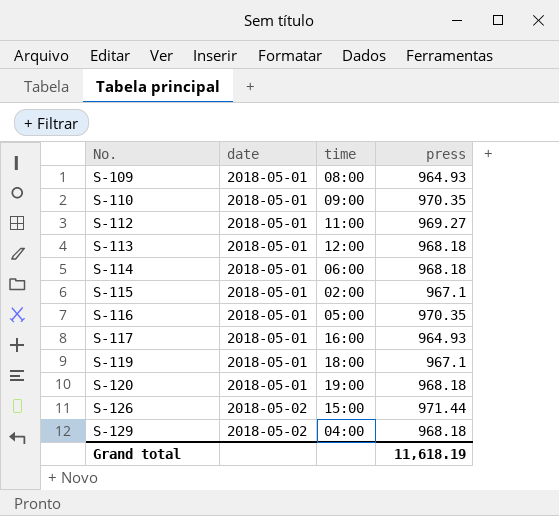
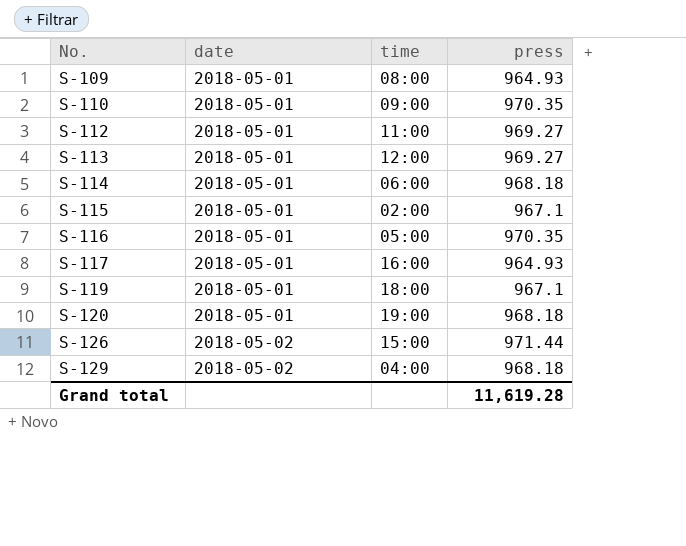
S-113 | press: 968.18 -> 969.27
Grand total | press: 11,618.19 -> 11,619.28

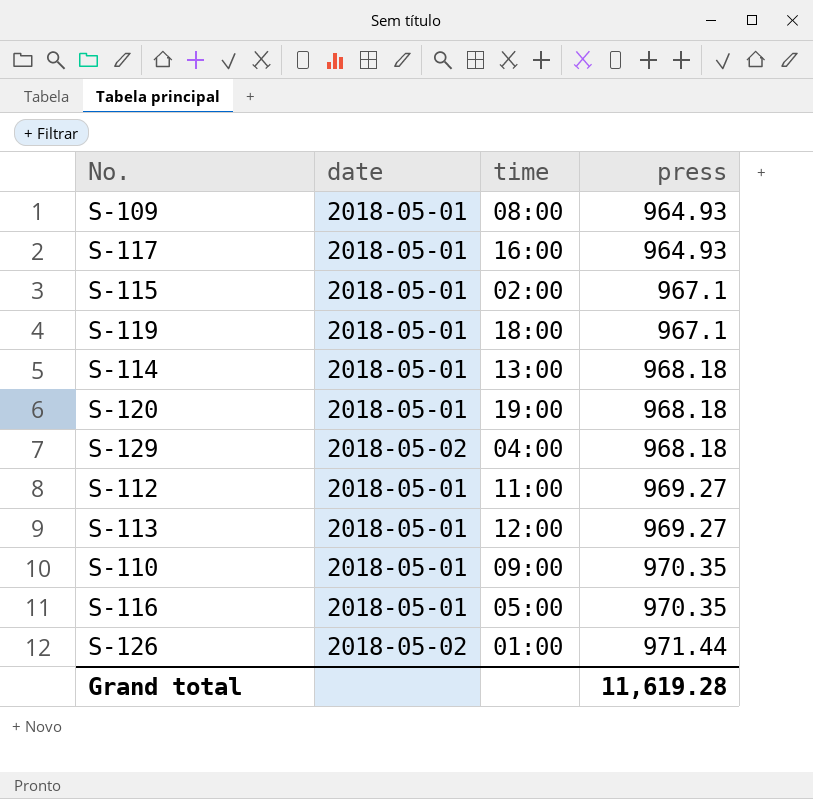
row order: No. ascending -> press ascending
S-114 | time: 06:00 -> 13:00
S-126 | time: 15:00 -> 01:00

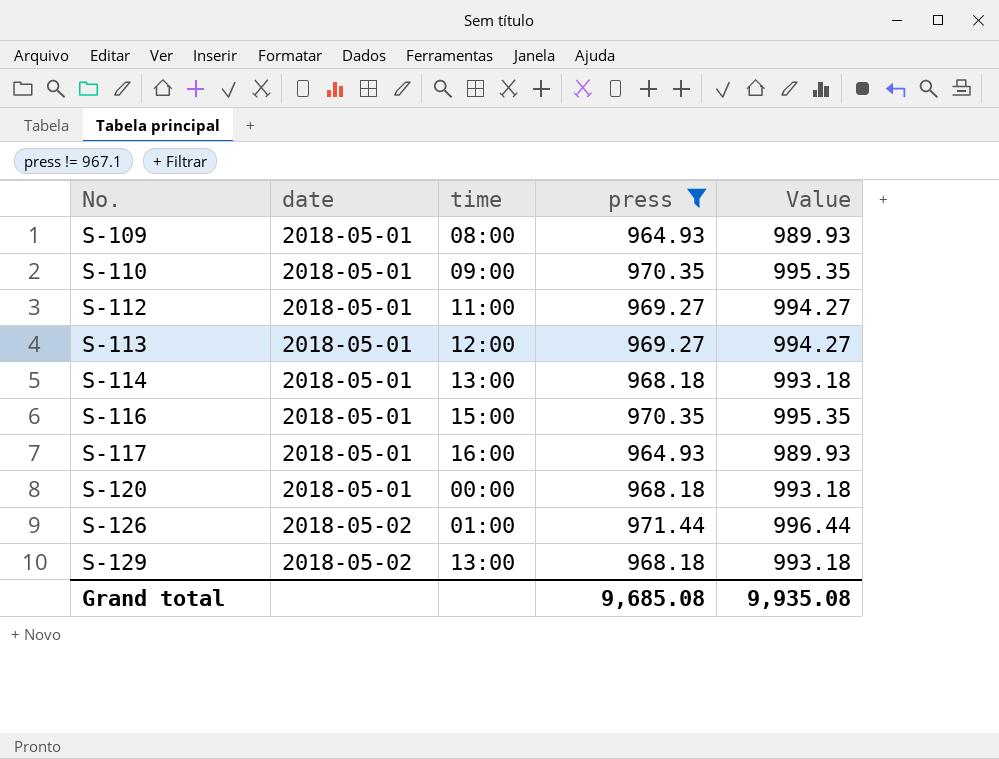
filter: none -> press != 967.1
row order: press ascending -> No. ascending
column Value | formula: none -> [press] + 25
S-116 | time: 05:00 -> 15:00
S-120 | time: 19:00 -> 00:00
S-129 | time: 04:00 -> 13:00
Grand total | press: 11,619.28 -> 9,685.08

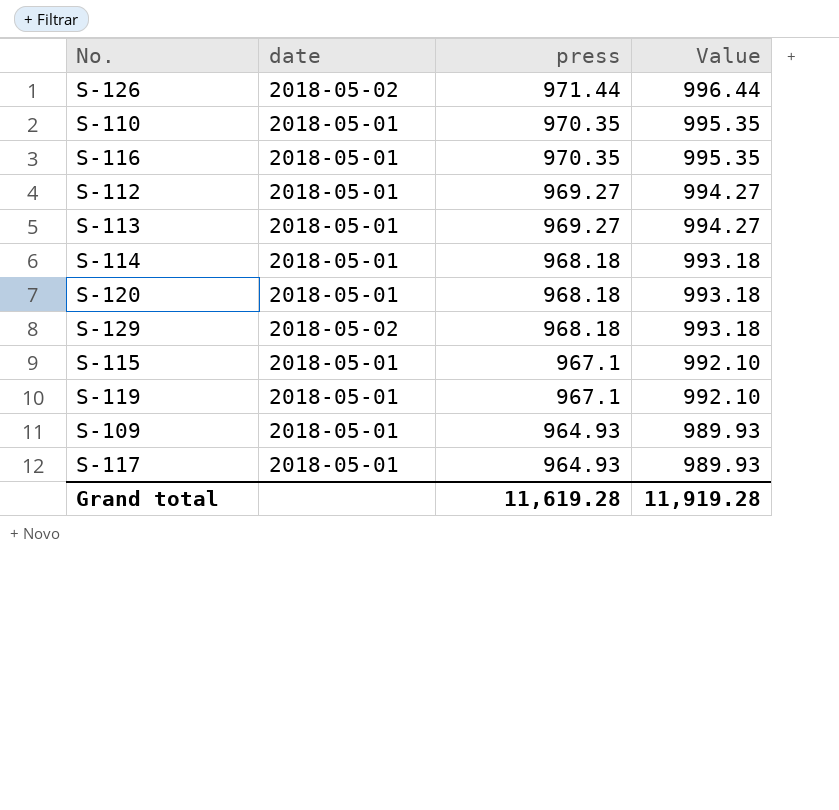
filter: press != 967.1 -> none
row order: No. ascending -> press descending
column time | position: 3 -> none
Grand total | press: 9,685.08 -> 11,619.28
Grand total | Value: 9,935.08 -> 11,919.28

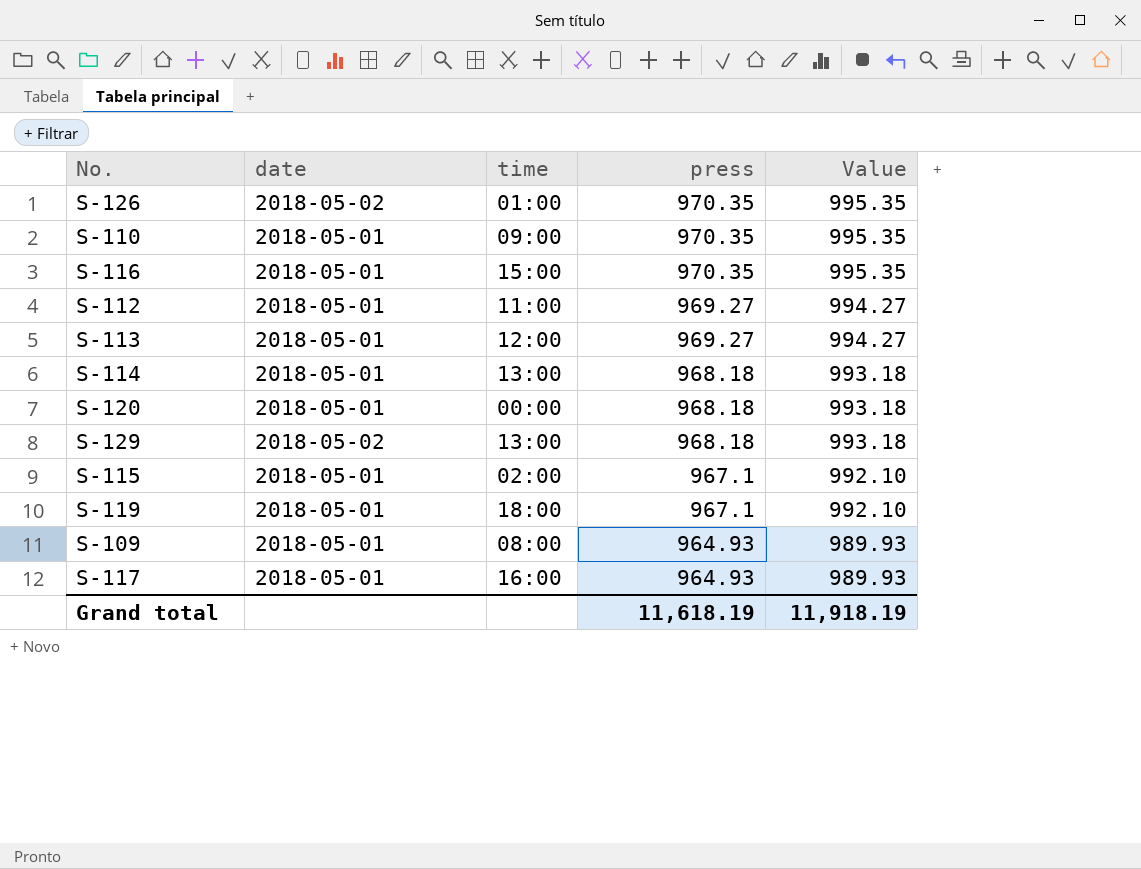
column time | position: none -> 3
S-126 | press: 971.44 -> 970.35
S-126 | Value: 996.44 -> 995.35
Grand total | press: 11,619.28 -> 11,618.19
Grand total | Value: 11,919.28 -> 11,918.19

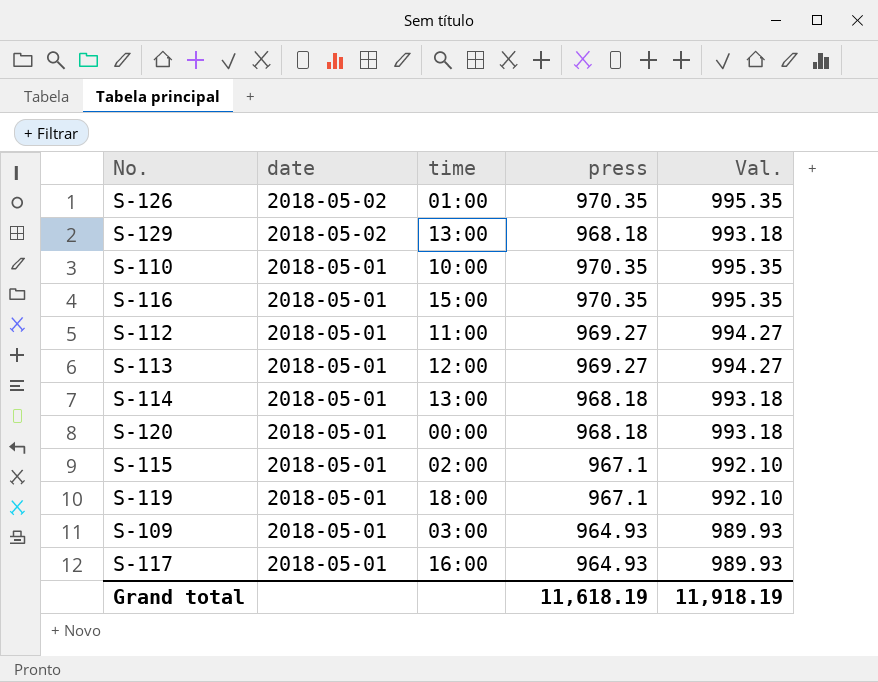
row order: press descending -> date descending
column name: Value -> Val.
S-110 | time: 09:00 -> 10:00
S-109 | time: 08:00 -> 03:00

